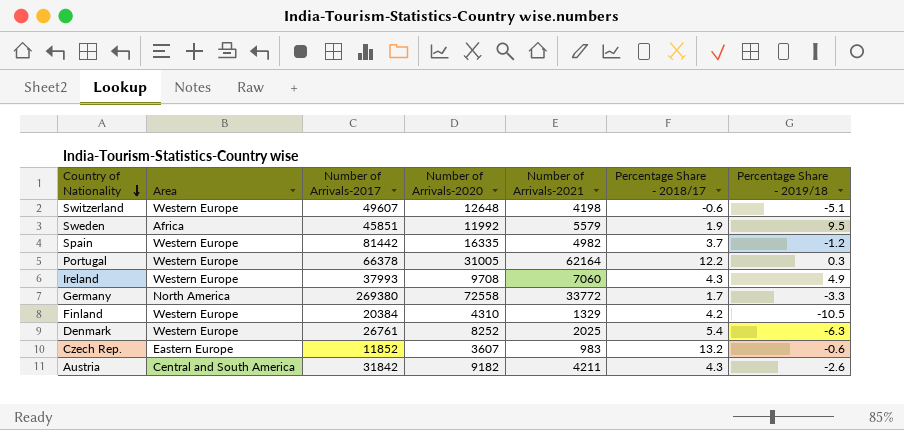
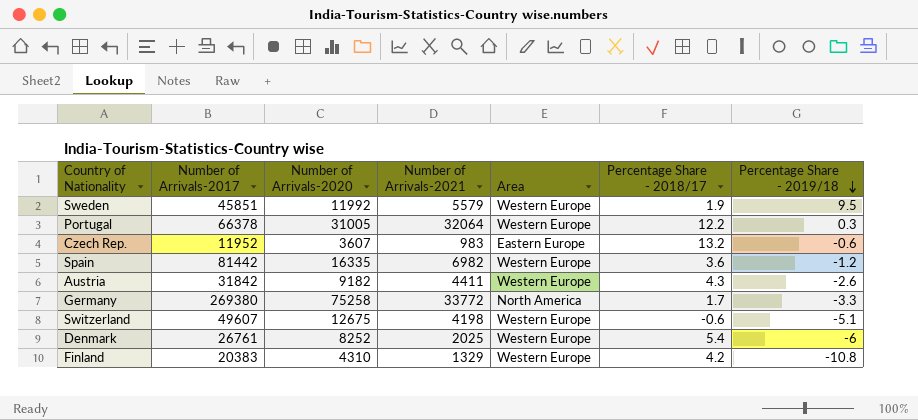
row order: Country of Nationality descending -> Percentage Share - 2019/18 descending
column Area | position: 2 -> 5
row Ireland: Western Europe | 37993 | 9708 | 7060 | 4.3 | 4.9 -> none
Sweden | Area: Africa -> Western Europe
Portugal | Number of Arrivals-2021: 62164 -> 32064
Czech Rep. | Number of Arrivals-2017: 11852 -> 11952
Spain | Number of Arrivals-2021: 4982 -> 6982
Spain | Percentage Share - 2018/17: 3.7 -> 3.6
Austria | Number of Arrivals-2021: 4211 -> 4411
Austria | Area: Central and South America -> Western Europe
Germany | Number of Arrivals-2020: 72558 -> 75258
Switzerland | Number of Arrivals-2020: 12648 -> 12675
Denmark | Percentage Share - 2019/18: -6.3 -> -6
Finland | Number of Arrivals-2017: 20384 -> 20383
Finland | Percentage Share - 2019/18: -10.5 -> -10.8

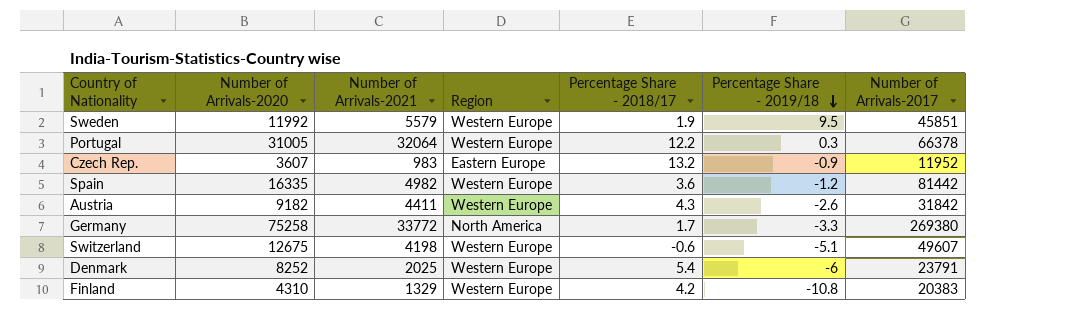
column name: Area -> Region
column Number of Arrivals-2017 | position: 2 -> 7
Czech Rep. | Percentage Share - 2019/18: -0.6 -> -0.9
Spain | Number of Arrivals-2021: 6982 -> 4982
Denmark | Number of Arrivals-2017: 26761 -> 23791

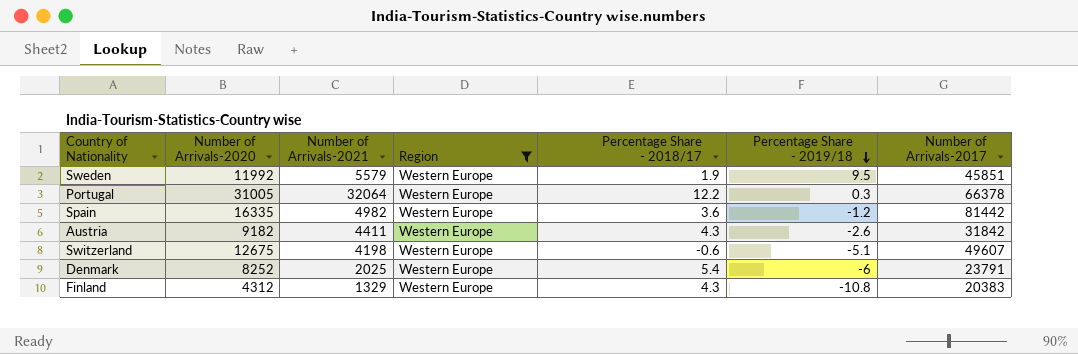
filter: none -> Region = Western Europe
Finland | Number of Arrivals-2020: 4310 -> 4312
Finland | Percentage Share - 2018/17: 4.2 -> 4.3

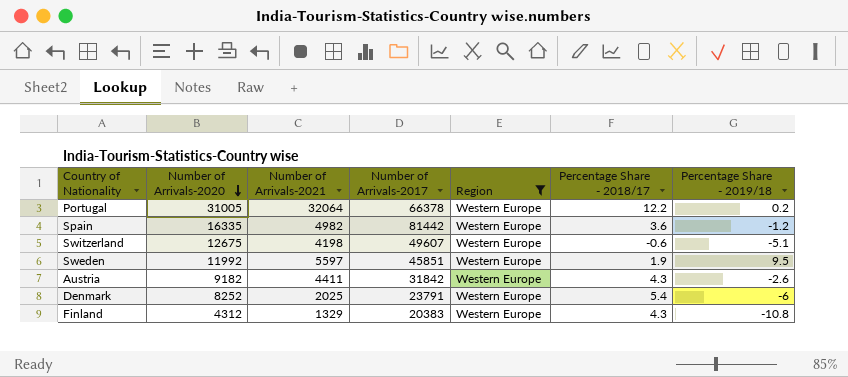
row order: Percentage Share - 2019/18 descending -> Number of Arrivals-2020 descending
column Number of Arrivals-2017 | position: 7 -> 4
Portugal | Percentage Share - 2019/18: 0.3 -> 0.2
Sweden | Number of Arrivals-2021: 5579 -> 5597

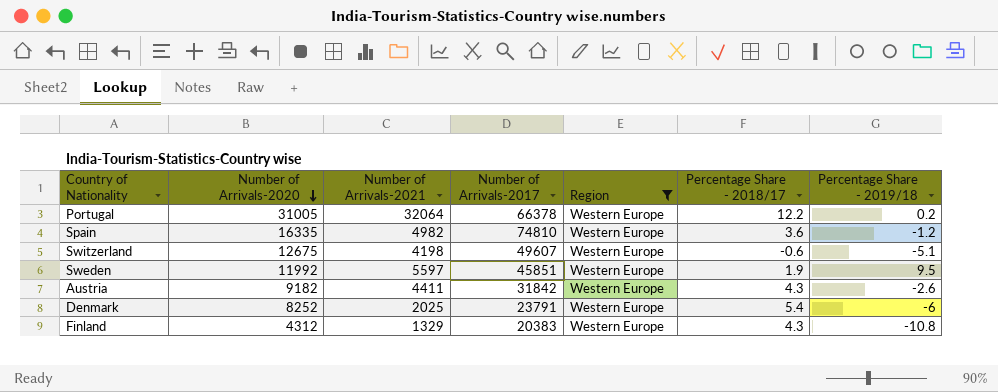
Spain | Number of Arrivals-2017: 81442 -> 74810

